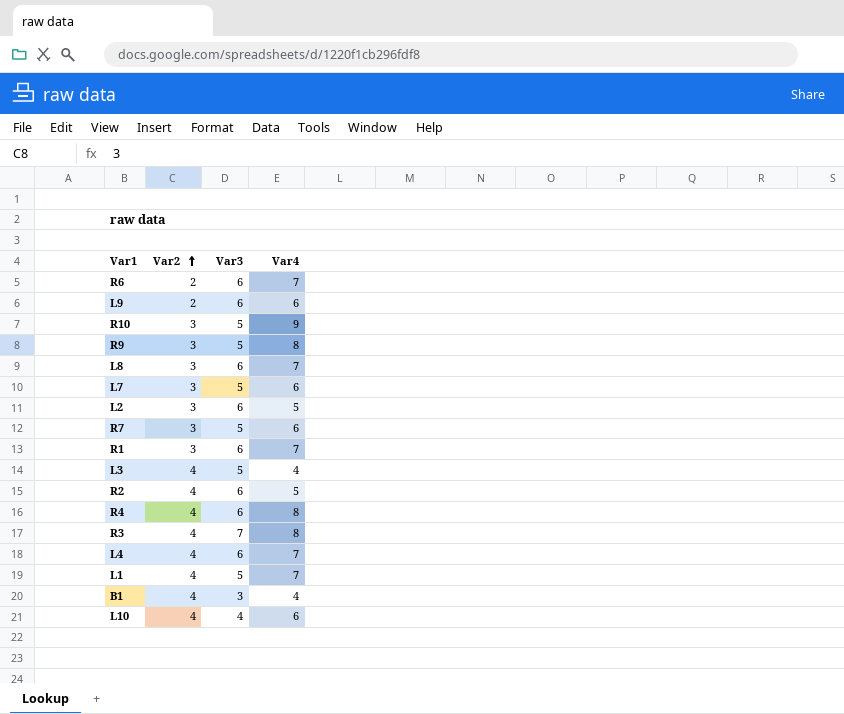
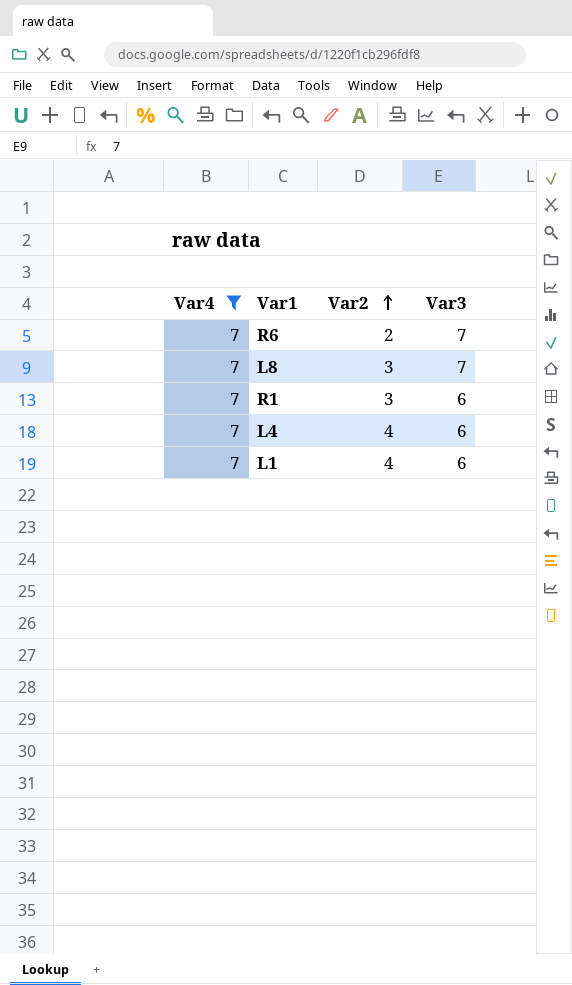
filter: none -> Var4 = 7
column Var4 | position: 4 -> 1
R6 | Var3: 6 -> 7
L8 | Var3: 6 -> 7
L1 | Var3: 5 -> 6

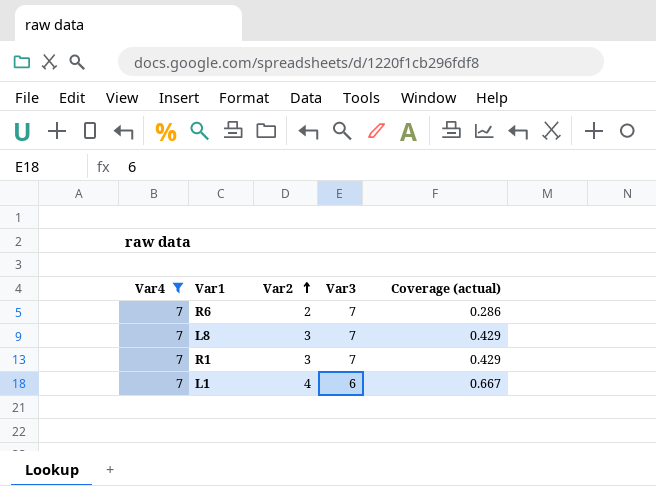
column Coverage (actual) | formula: none -> [Var2] / [Var3]
row L4: 7 | 4 | 6 -> none
R1 | Var3: 6 -> 7

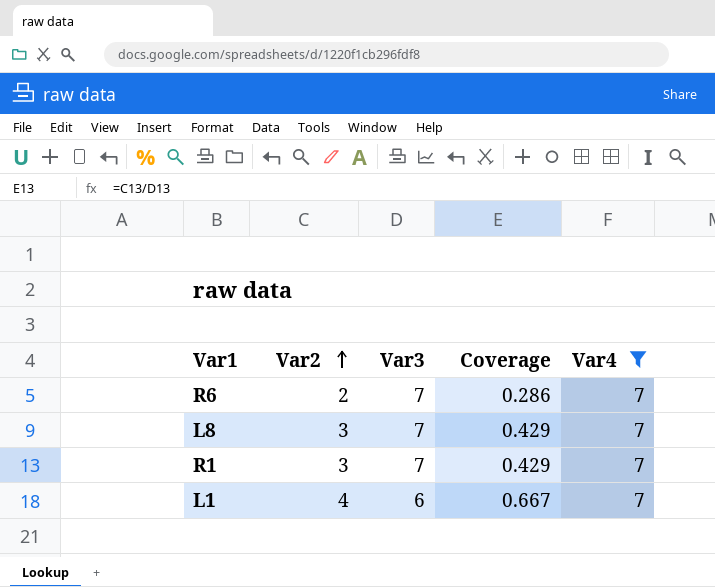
column name: Coverage (actual) -> Coverage
column Var4 | position: 1 -> 5

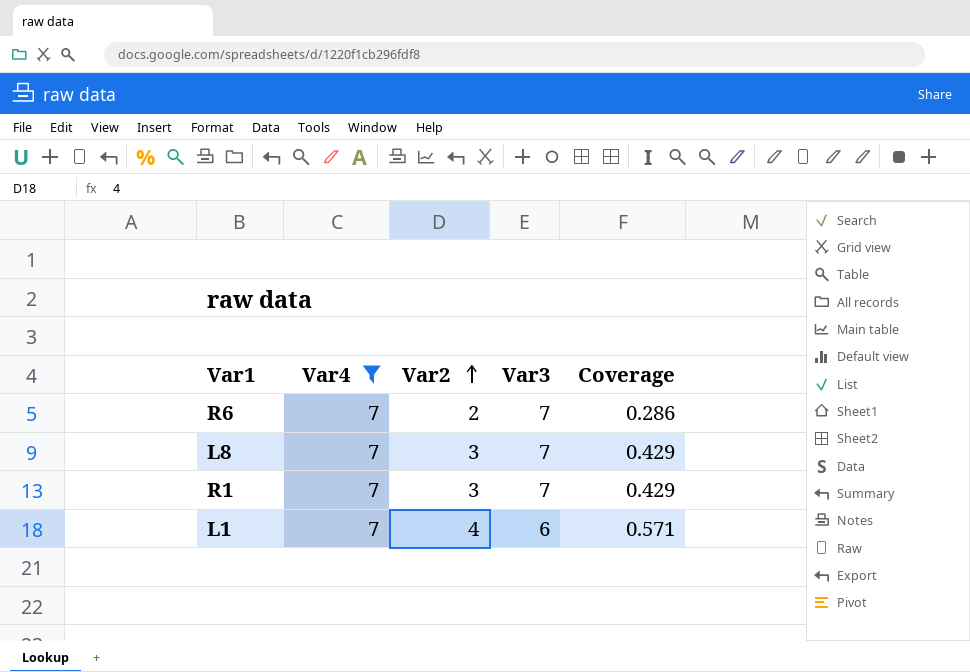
column Var4 | position: 5 -> 2
column Coverage | formula: [Var2] / [Var3] -> [Var2] / [Var4]

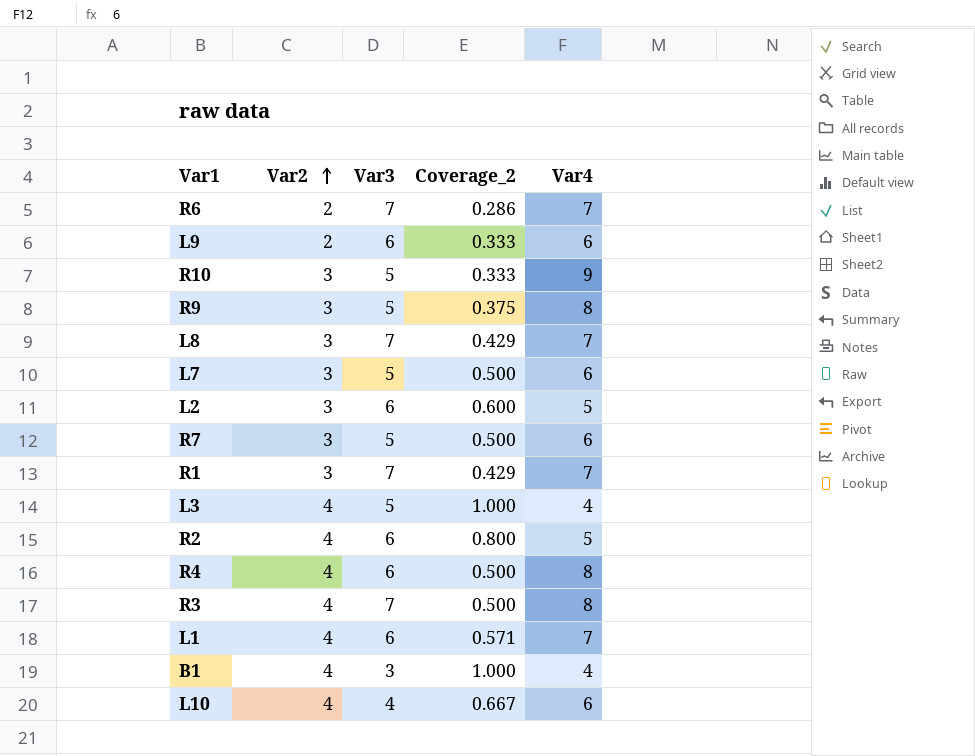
filter: Var4 = 7 -> none
column name: Coverage -> Coverage_2
column Var4 | position: 2 -> 5

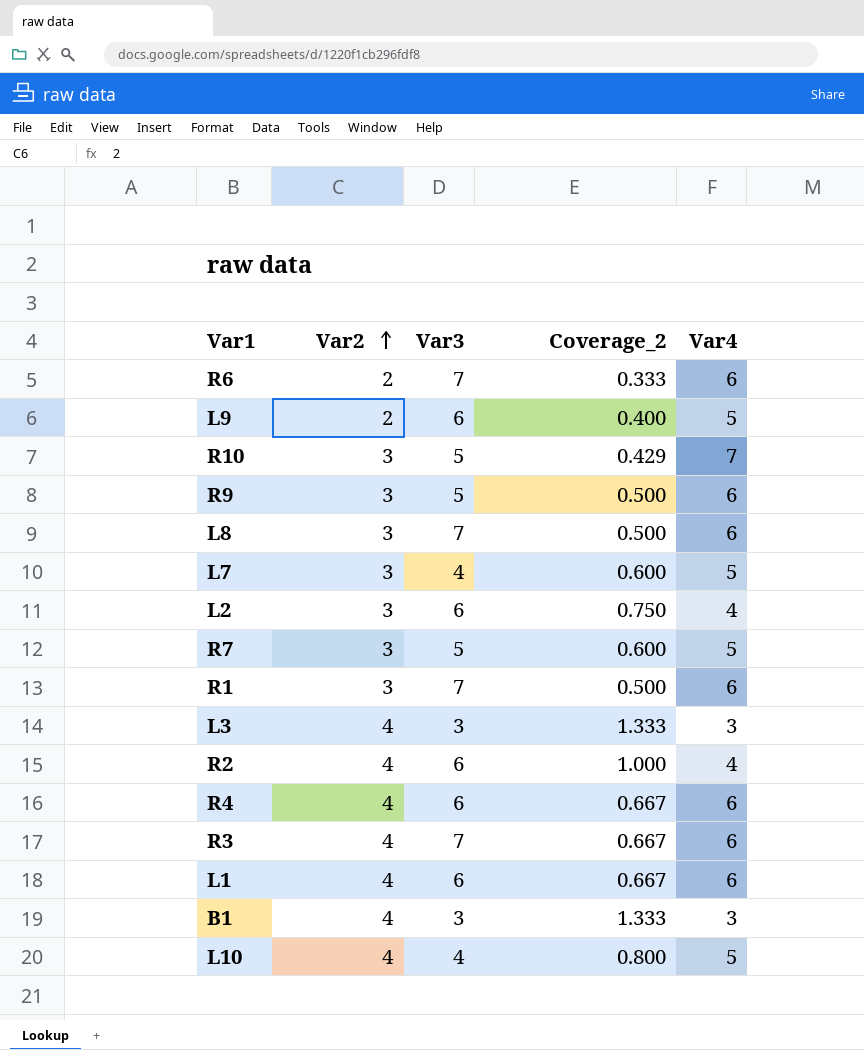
R6 | Coverage_2: 0.286 -> 0.333
R6 | Var4: 7 -> 6
L9 | Coverage_2: 0.333 -> 0.400
L9 | Var4: 6 -> 5
R10 | Coverage_2: 0.333 -> 0.429
R10 | Var4: 9 -> 7
R9 | Coverage_2: 0.375 -> 0.500
R9 | Var4: 8 -> 6
L8 | Coverage_2: 0.429 -> 0.500
L8 | Var4: 7 -> 6
L7 | Var3: 5 -> 4
L7 | Coverage_2: 0.500 -> 0.600
L7 | Var4: 6 -> 5
L2 | Coverage_2: 0.600 -> 0.750
L2 | Var4: 5 -> 4
R7 | Coverage_2: 0.500 -> 0.600
R7 | Var4: 6 -> 5
R1 | Coverage_2: 0.429 -> 0.500
R1 | Var4: 7 -> 6
L3 | Var3: 5 -> 3
L3 | Coverage_2: 1.000 -> 1.333
L3 | Var4: 4 -> 3
R2 | Coverage_2: 0.800 -> 1.000
R2 | Var4: 5 -> 4
R4 | Coverage_2: 0.500 -> 0.667
R4 | Var4: 8 -> 6
R3 | Coverage_2: 0.500 -> 0.667
R3 | Var4: 8 -> 6
L1 | Coverage_2: 0.571 -> 0.667
L1 | Var4: 7 -> 6
B1 | Coverage_2: 1.000 -> 1.333
B1 | Var4: 4 -> 3
L10 | Coverage_2: 0.667 -> 0.800
L10 | Var4: 6 -> 5

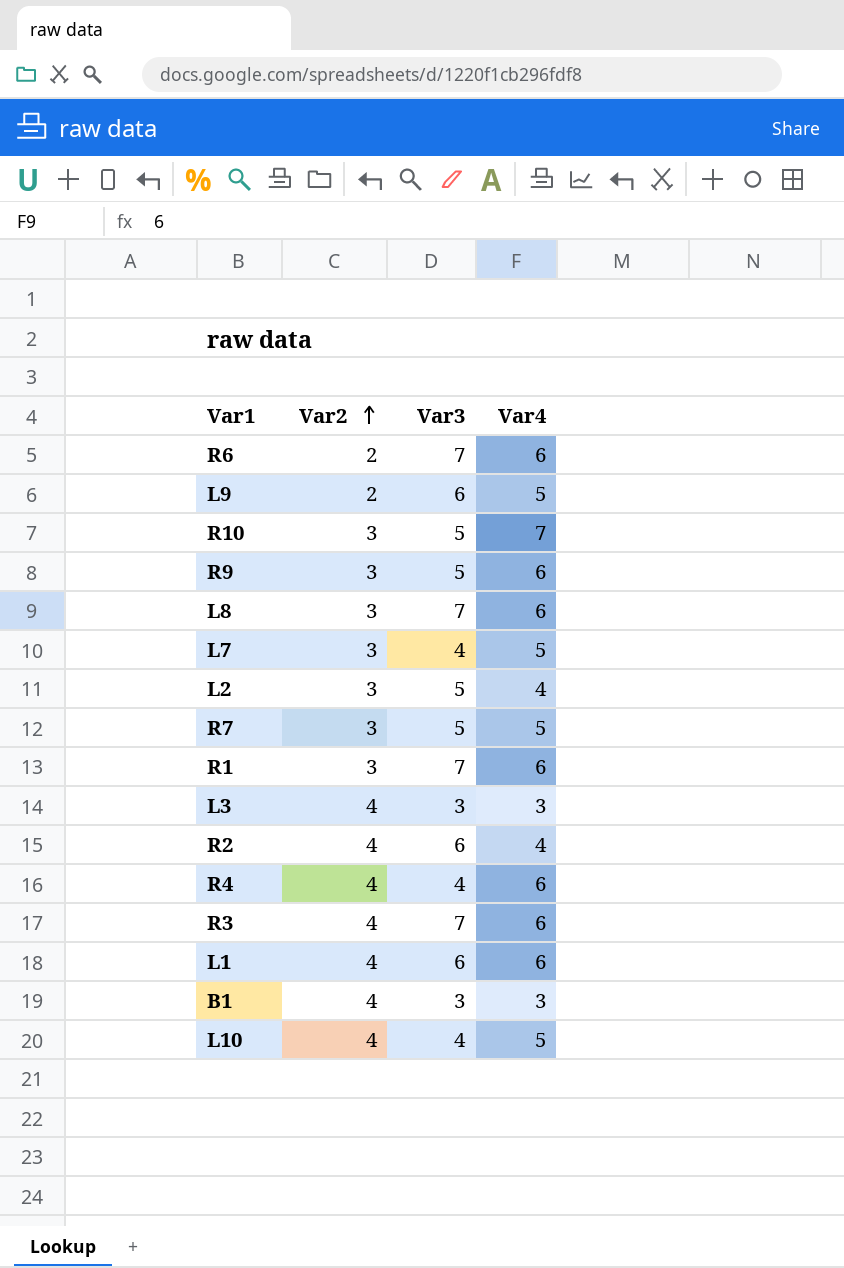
column Coverage_2 | formula: [Var2] / [Var4] -> none
L2 | Var3: 6 -> 5
R4 | Var3: 6 -> 4

